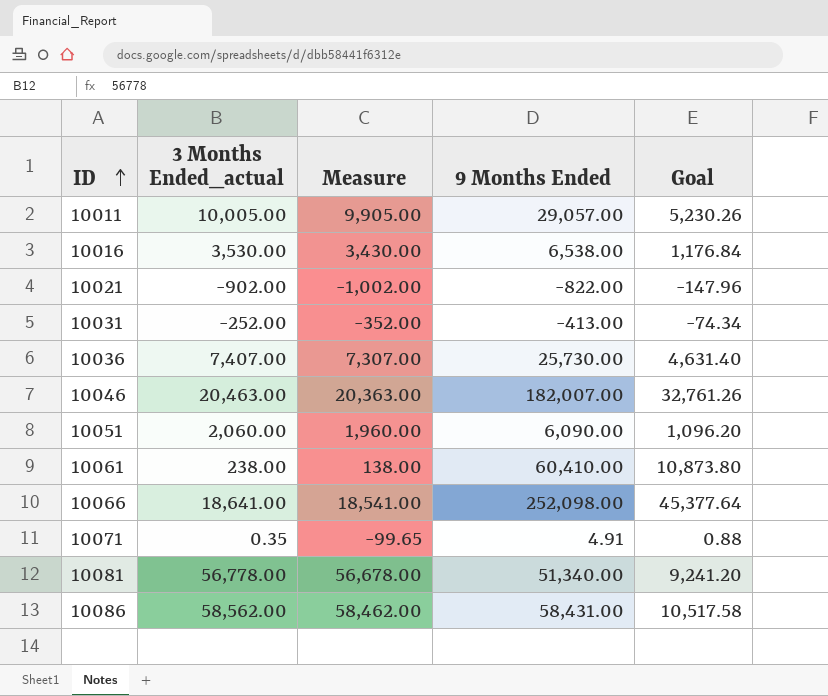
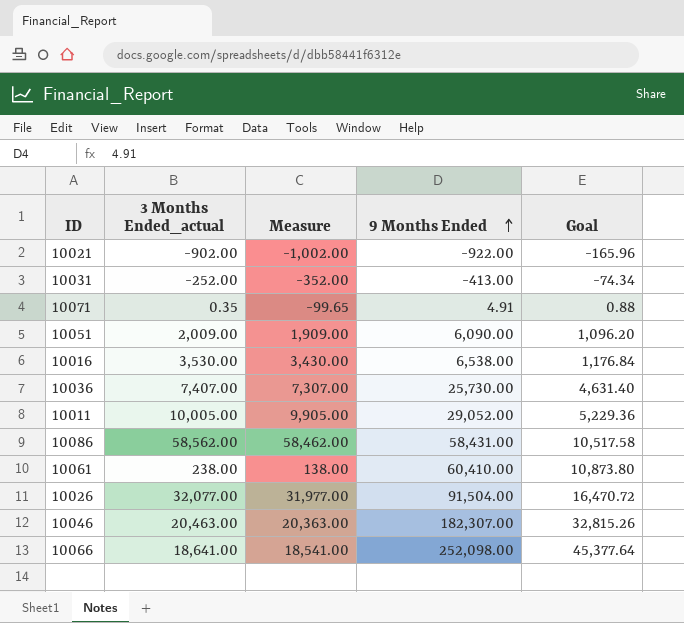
row order: ID ascending -> 9 Months Ended ascending
row 10081: 56,778.00 | 56,678.00 | 51,340.00 | 9,241.20 -> none
10021 | 9 Months Ended: -822.00 -> -922.00
10021 | Goal: -147.96 -> -165.96
10051 | 3 Months Ended_actual: 2,060.00 -> 2,009.00
10051 | Measure: 1,960.00 -> 1,909.00
10011 | 9 Months Ended: 29,057.00 -> 29,052.00
10011 | Goal: 5,230.26 -> 5,229.36
row 10026: none -> 32,077.00 | 31,977.00 | 91,504.00 | 16,470.72
10046 | 9 Months Ended: 182,007.00 -> 182,307.00
10046 | Goal: 32,761.26 -> 32,815.26

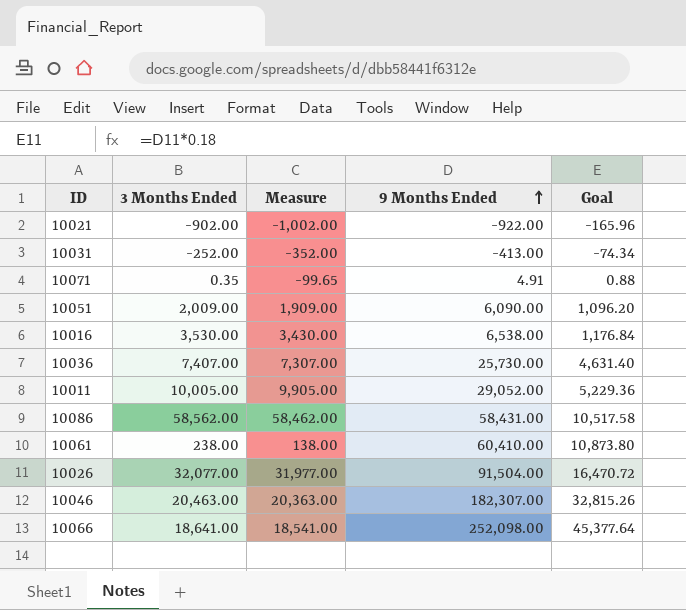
column name: 3 Months Ended_actual -> 3 Months Ended

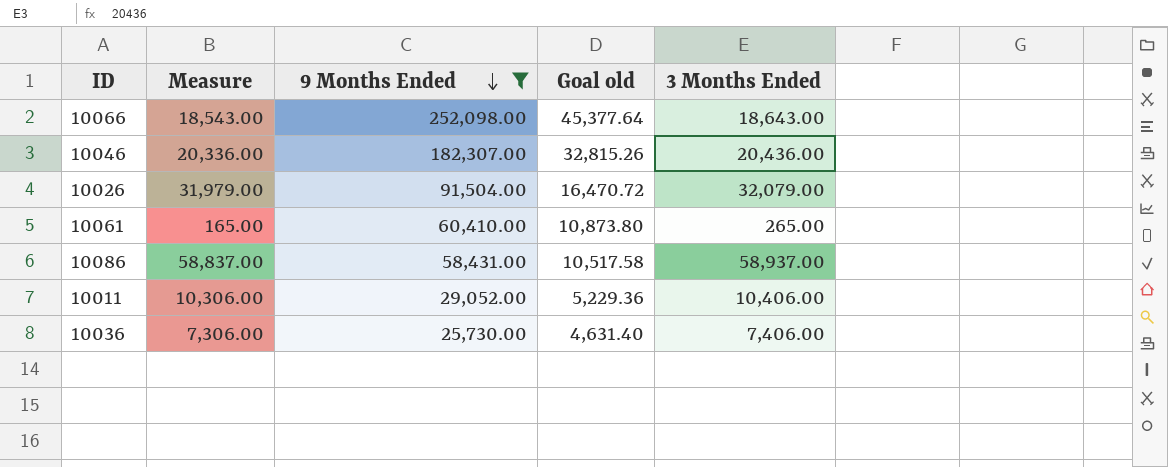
filter: none -> 9 Months Ended >= 25,730.00
row order: 9 Months Ended ascending -> 9 Months Ended descending
column name: Goal -> Goal old
column 3 Months Ended | position: 2 -> 5
10066 | Measure: 18,541.00 -> 18,543.00
10066 | 3 Months Ended: 18,641.00 -> 18,643.00
10046 | Measure: 20,363.00 -> 20,336.00
10046 | 3 Months Ended: 20,463.00 -> 20,436.00
10026 | Measure: 31,977.00 -> 31,979.00
10026 | 3 Months Ended: 32,077.00 -> 32,079.00
10061 | Measure: 138.00 -> 165.00
10061 | 3 Months Ended: 238.00 -> 265.00
10086 | Measure: 58,462.00 -> 58,837.00
10086 | 3 Months Ended: 58,562.00 -> 58,937.00
10011 | Measure: 9,905.00 -> 10,306.00
10011 | 3 Months Ended: 10,005.00 -> 10,406.00
10036 | Measure: 7,307.00 -> 7,306.00
10036 | 3 Months Ended: 7,407.00 -> 7,406.00

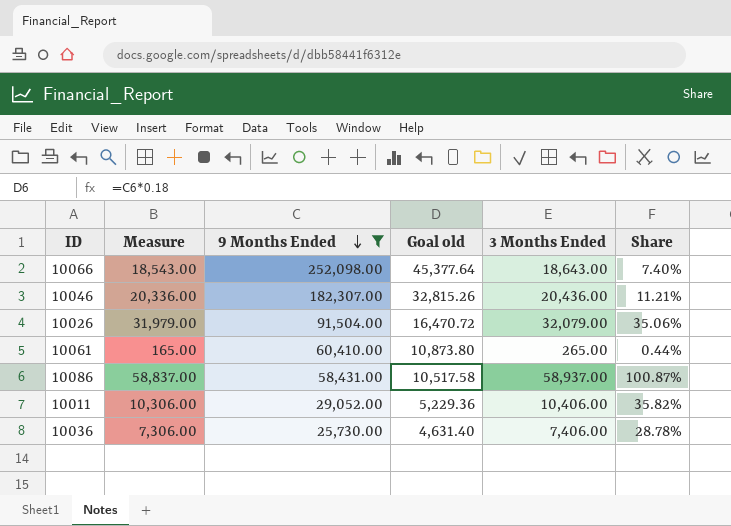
column Share | formula: none -> [3 Months Ended] / [9 Months Ended]

